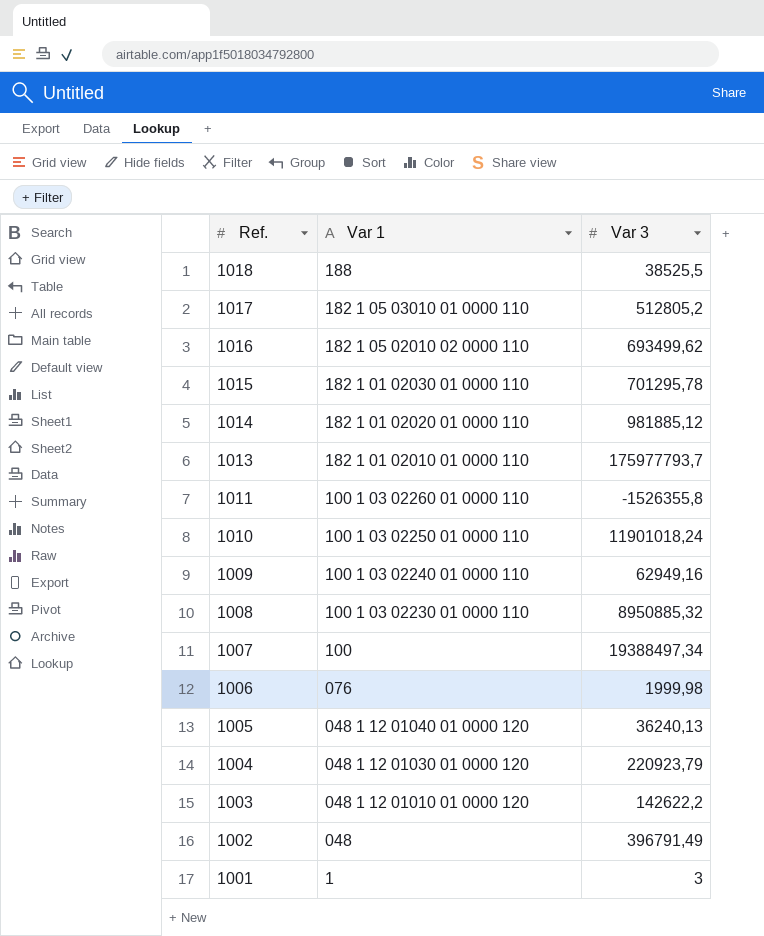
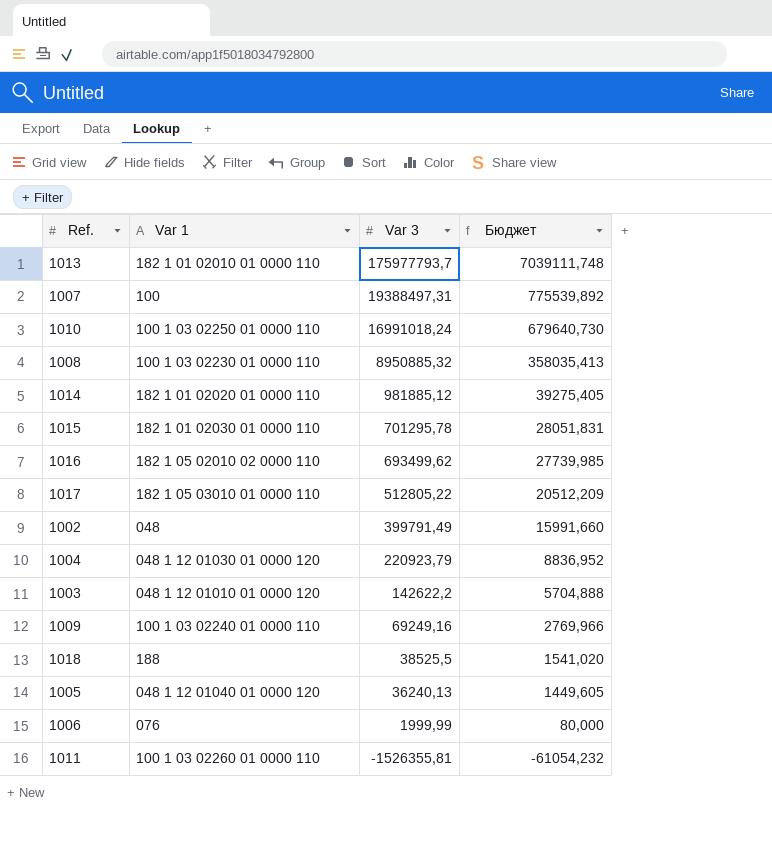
row order: Ref. descending -> Var 3 descending
column Бюджет | formula: none -> [Var 3] * 0,04
row 1001: 1 | 3 -> none
1007 | Var 3: 19388497,34 -> 19388497,31
1010 | Var 3: 11901018,24 -> 16991018,24
1017 | Var 3: 512805,2 -> 512805,22
1002 | Var 3: 396791,49 -> 399791,49
1009 | Var 3: 62949,16 -> 69249,16
1006 | Var 3: 1999,98 -> 1999,99
1011 | Var 3: -1526355,8 -> -1526355,81

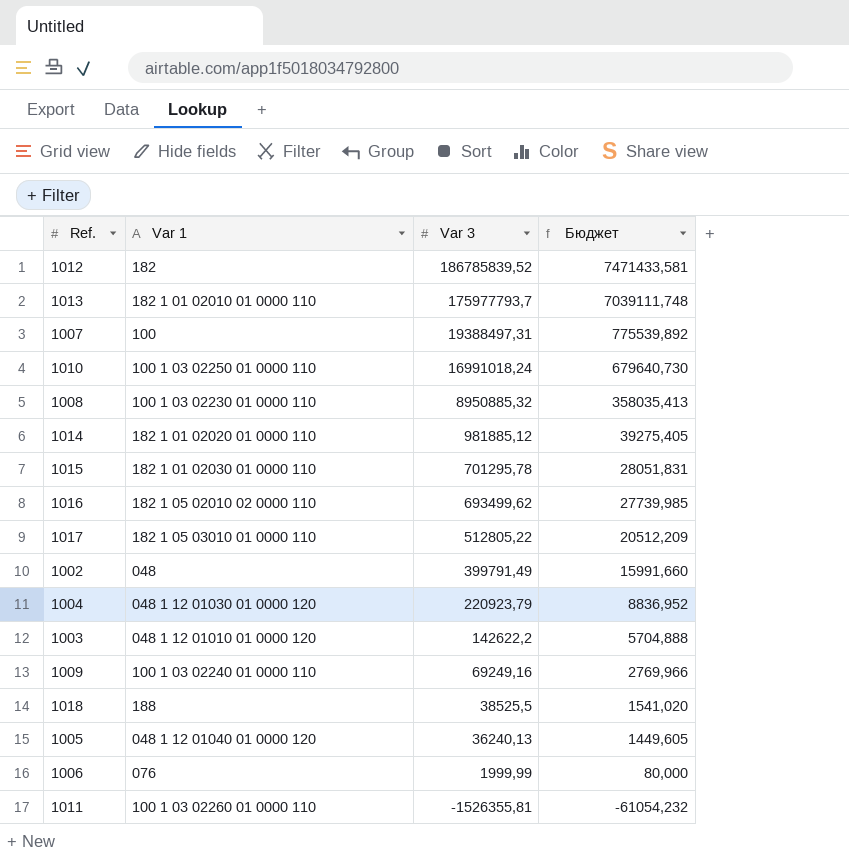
row 1012: none -> 182 | 186785839,52 | 7471433,581

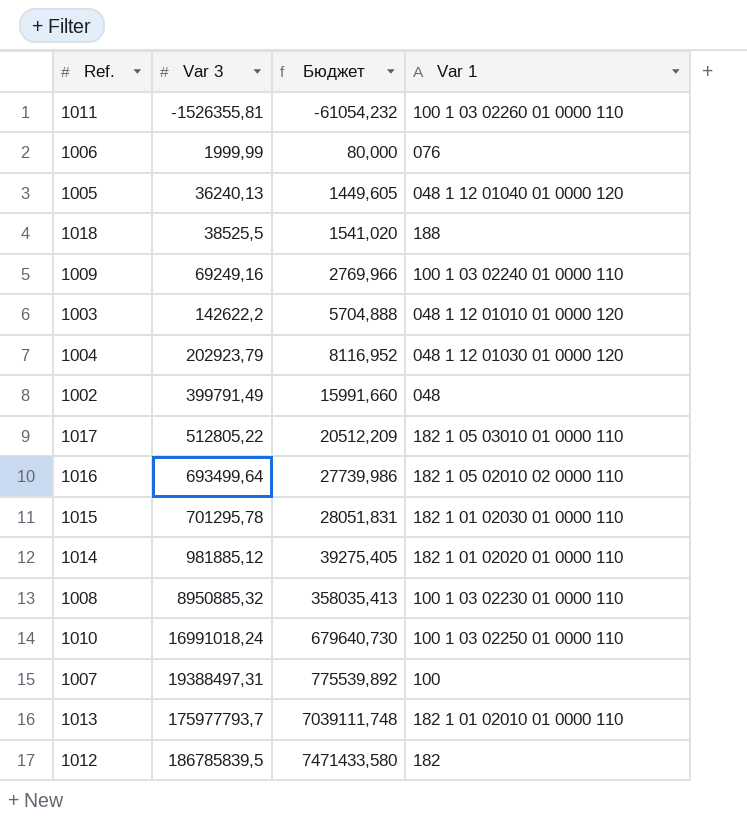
row order: Var 3 descending -> Var 3 ascending
column Var 1 | position: 2 -> 4
1004 | Var 3: 220923,79 -> 202923,79
1004 | Бюджет: 8836,952 -> 8116,952
1016 | Var 3: 693499,62 -> 693499,64
1016 | Бюджет: 27739,985 -> 27739,986
1012 | Var 3: 186785839,52 -> 186785839,5
1012 | Бюджет: 7471433,581 -> 7471433,580

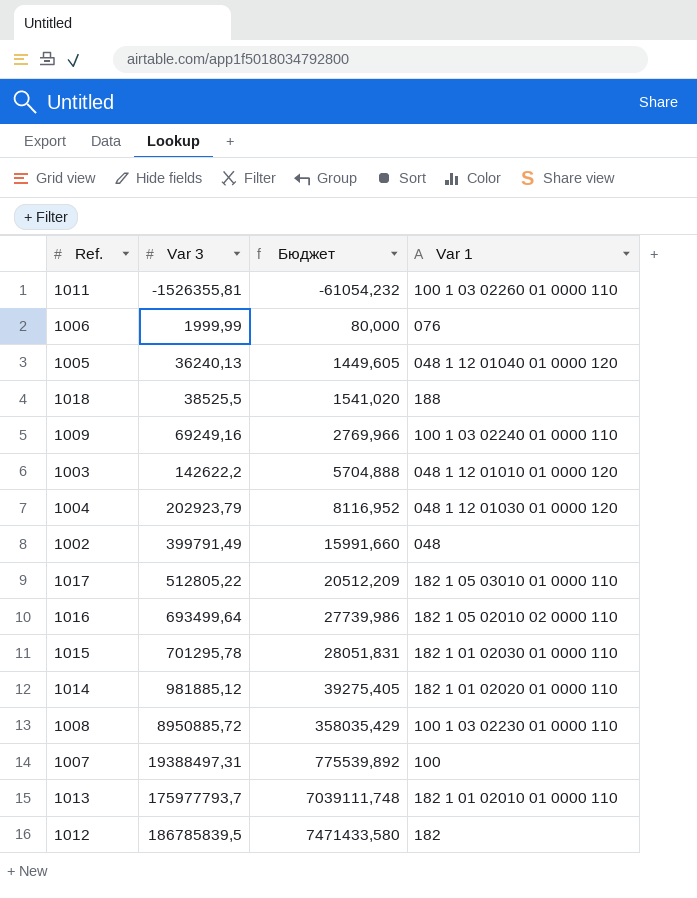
row 1010: 16991018,24 | 679640,730 | 100 1 03 02250 01 0000 110 -> none
1008 | Var 3: 8950885,32 -> 8950885,72
1008 | Бюджет: 358035,413 -> 358035,429

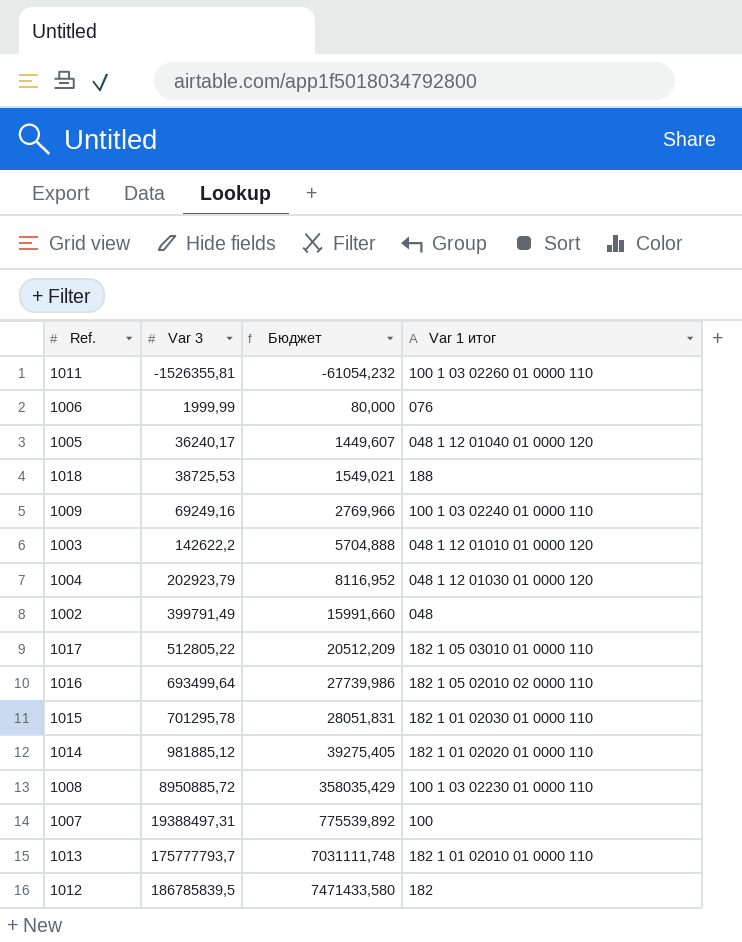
column name: Var 1 -> Var 1 итог
1005 | Var 3: 36240,13 -> 36240,17
1005 | Бюджет: 1449,605 -> 1449,607
1018 | Var 3: 38525,5 -> 38725,53
1018 | Бюджет: 1541,020 -> 1549,021
1013 | Var 3: 175977793,7 -> 175777793,7
1013 | Бюджет: 7039111,748 -> 7031111,748

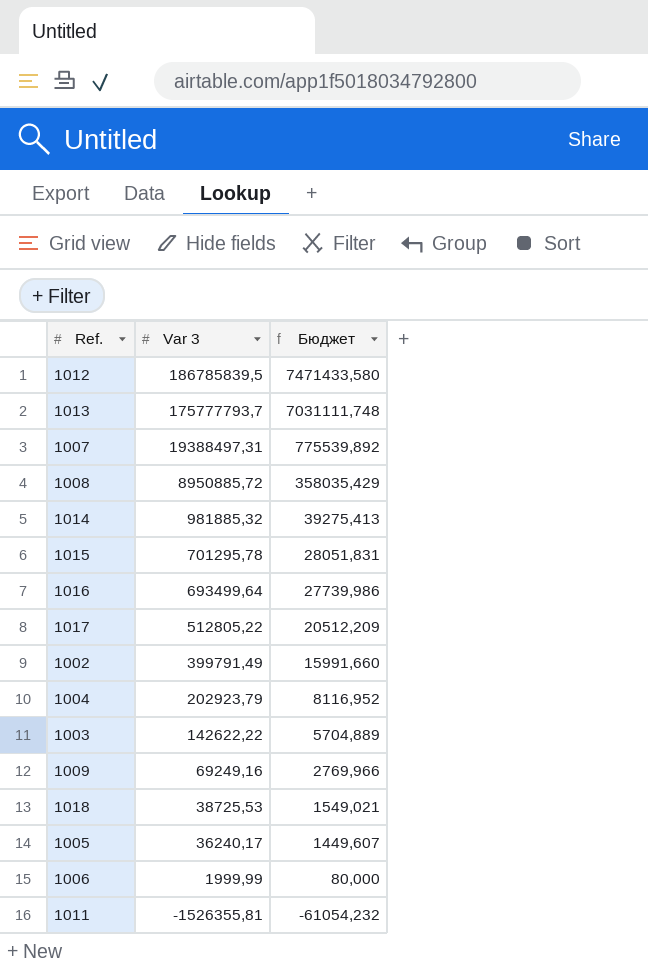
row order: Var 3 ascending -> Var 3 descending
column Var 1 итог | position: 4 -> none
1014 | Var 3: 981885,12 -> 981885,32
1014 | Бюджет: 39275,405 -> 39275,413
1003 | Var 3: 142622,2 -> 142622,22
1003 | Бюджет: 5704,888 -> 5704,889

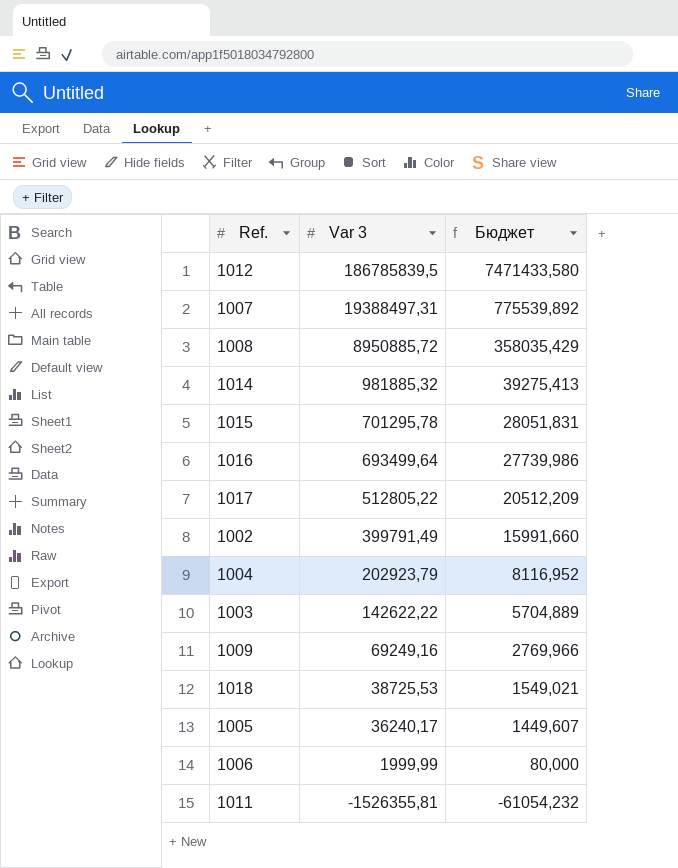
row 1013: 175777793,7 | 7031111,748 -> none

